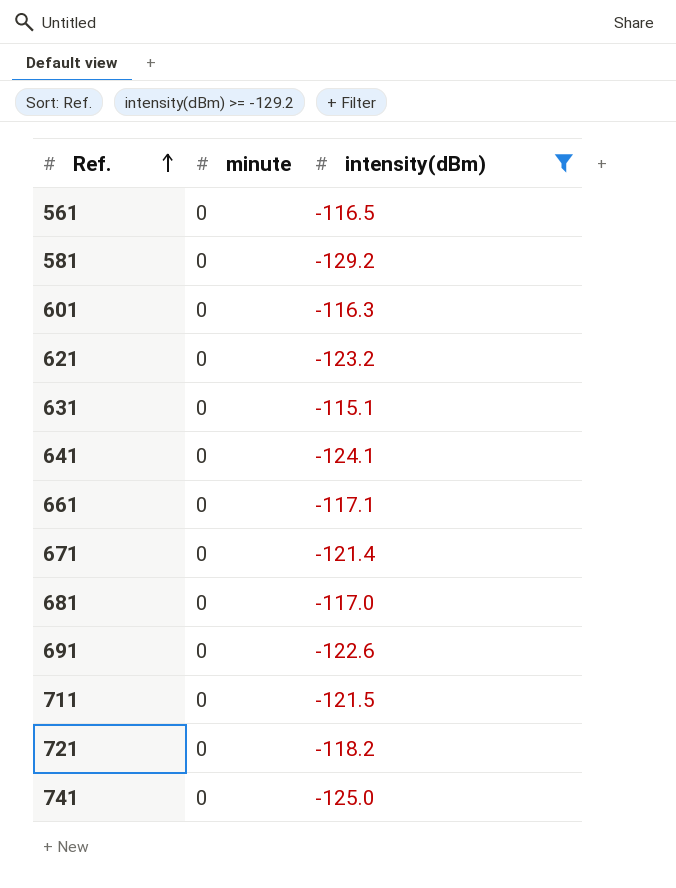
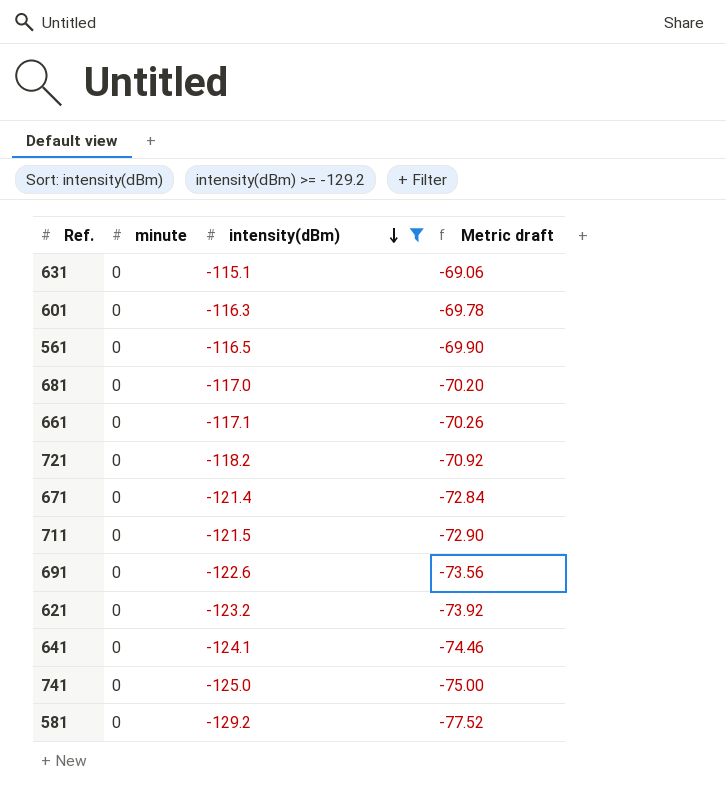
row order: Ref. ascending -> intensity(dBm) descending
column Metric draft | formula: none -> [intensity(dBm)] * 0.6

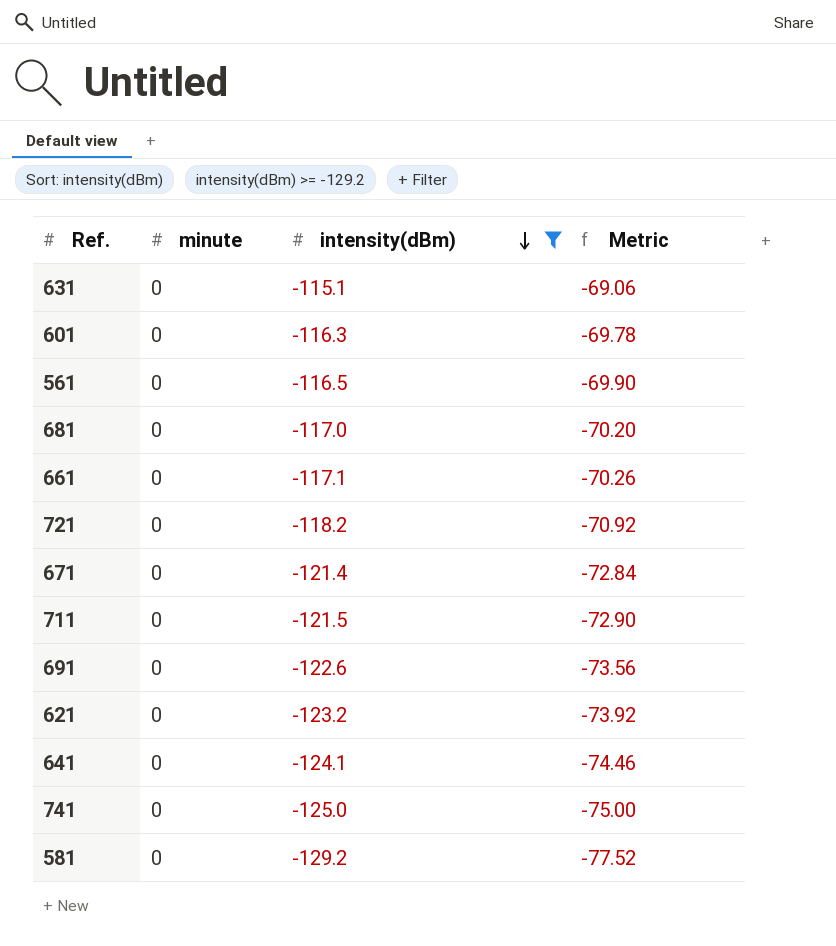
column name: Metric draft -> Metric

